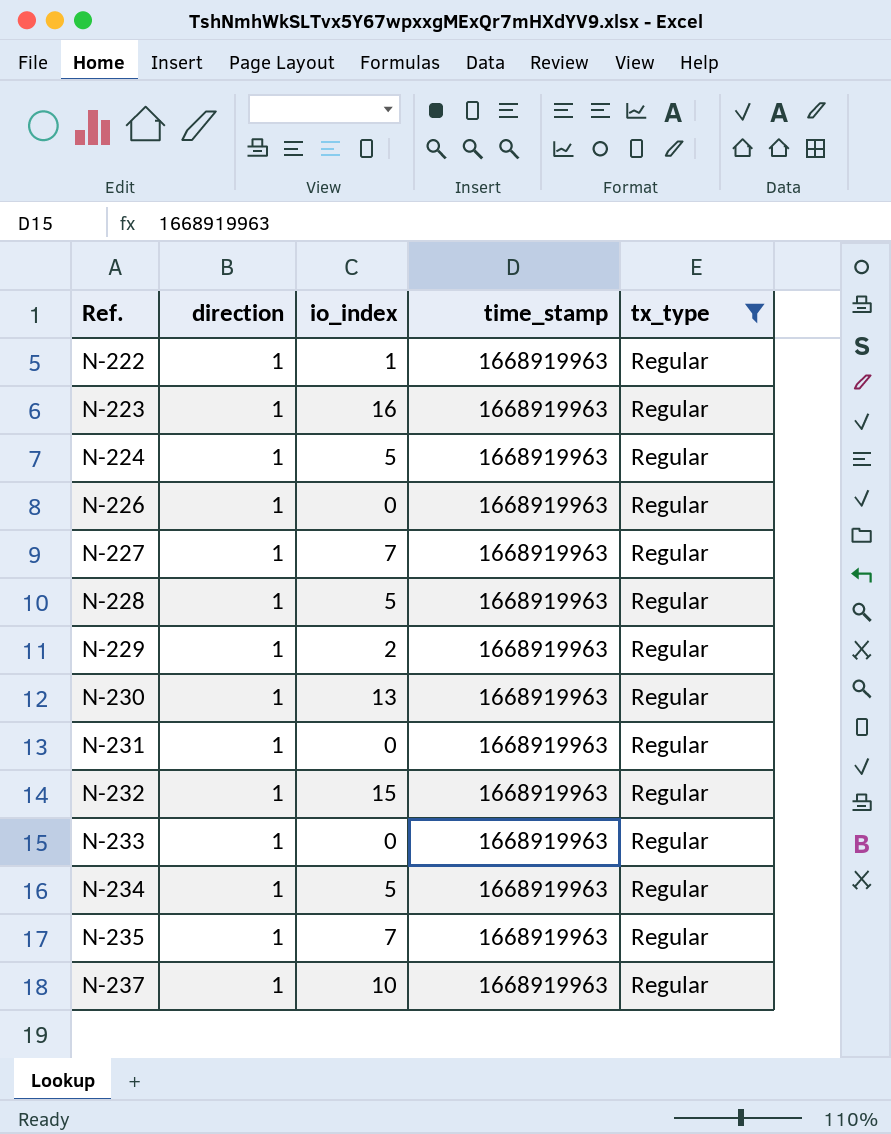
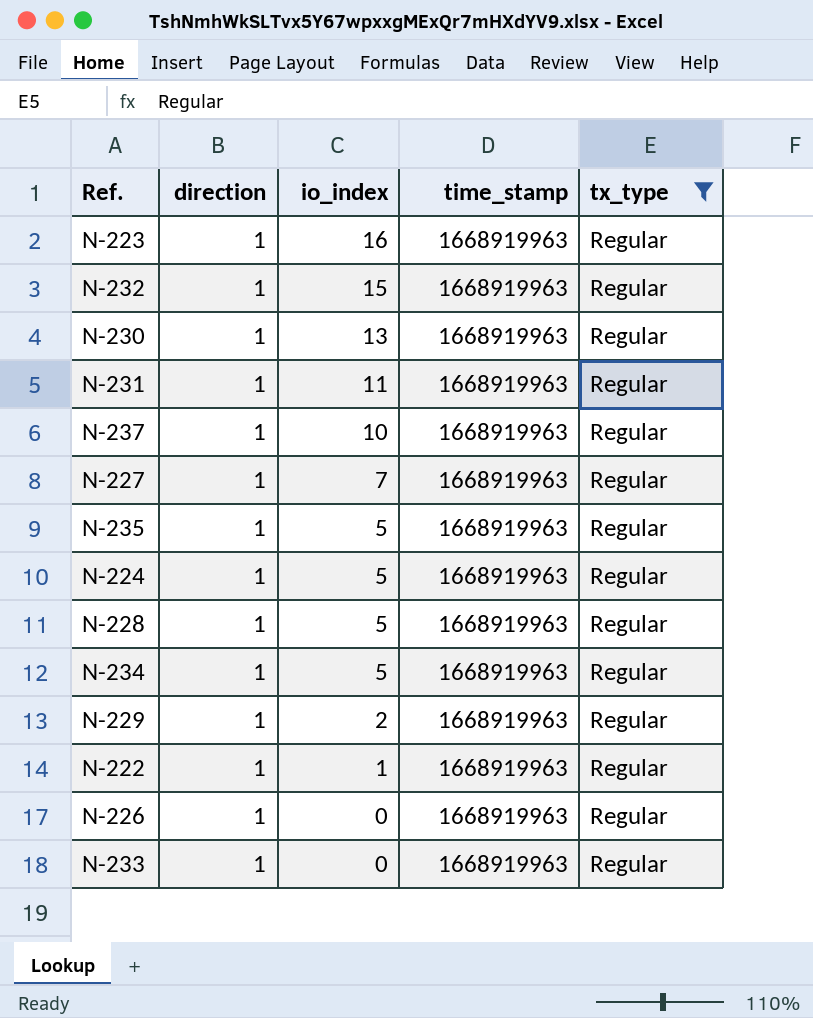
row order: Ref. ascending -> io_index descending
N-231 | io_index: 0 -> 11
N-235 | io_index: 7 -> 5

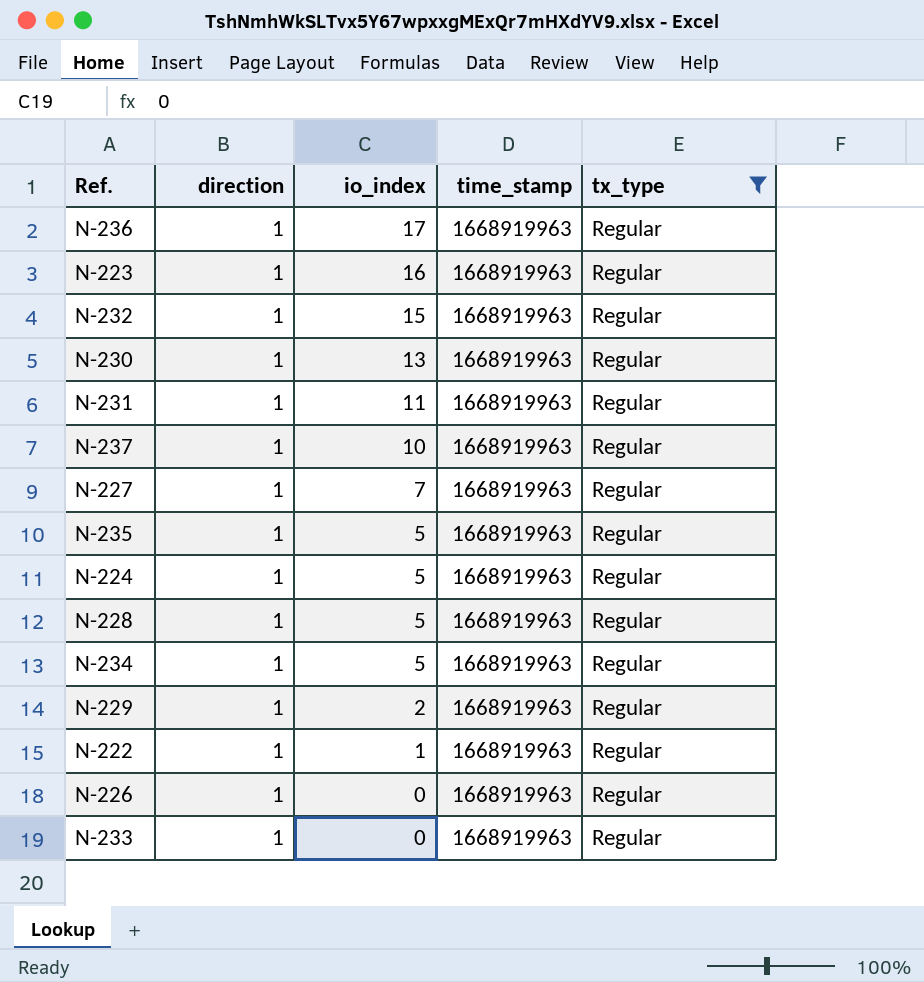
row N-236: none -> 1 | 17 | 1668919963 | Regular

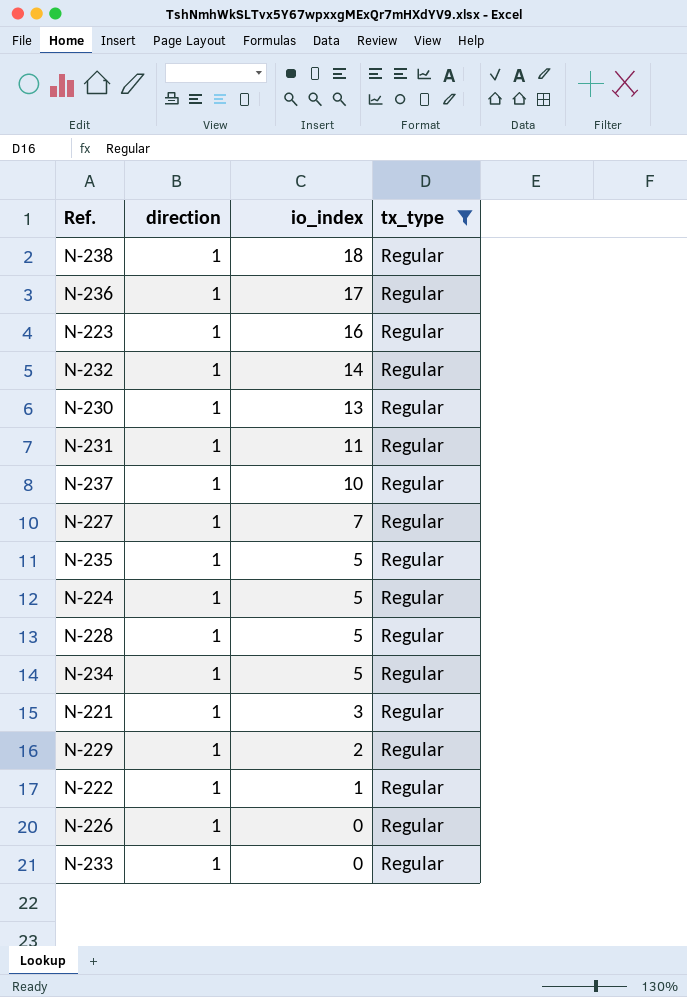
column time_stamp | position: 4 -> none
row N-238: none -> 1 | 18 | Regular
N-232 | io_index: 15 -> 14
row N-221: none -> 1 | 3 | Regular

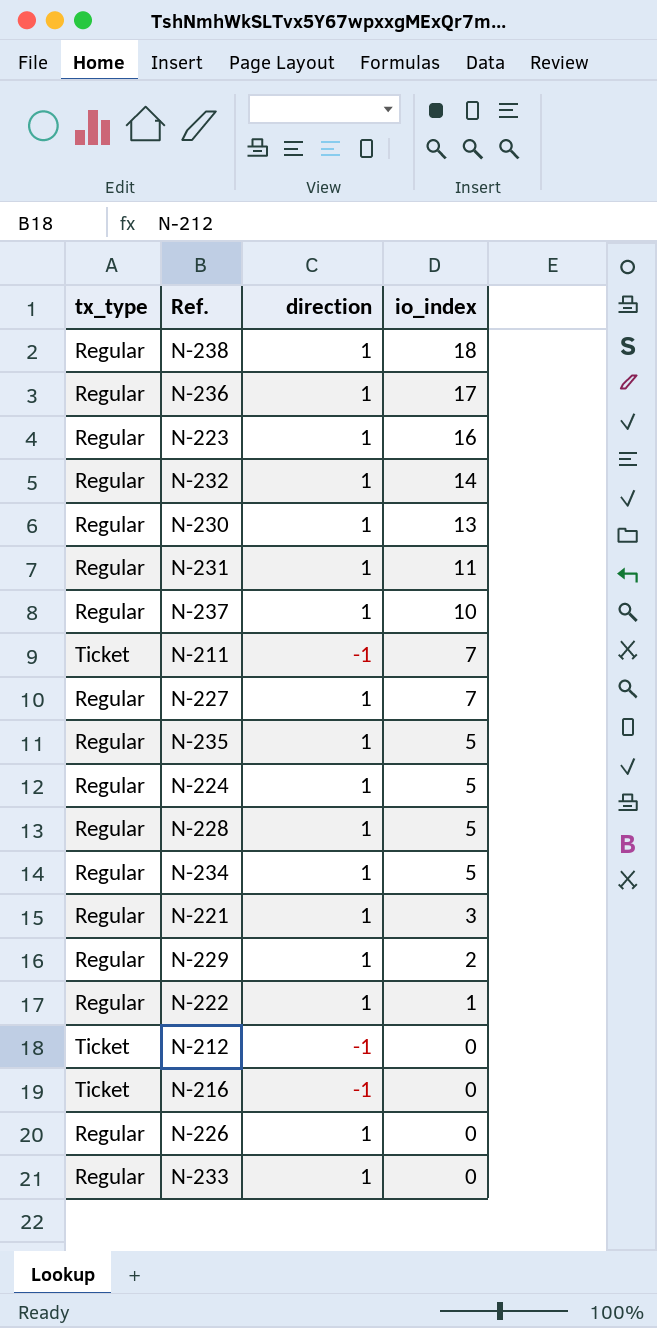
filter: tx_type = Regular -> none
column tx_type | position: 4 -> 1

